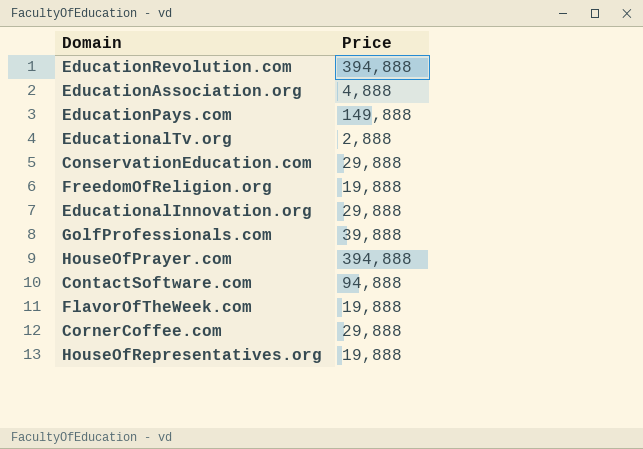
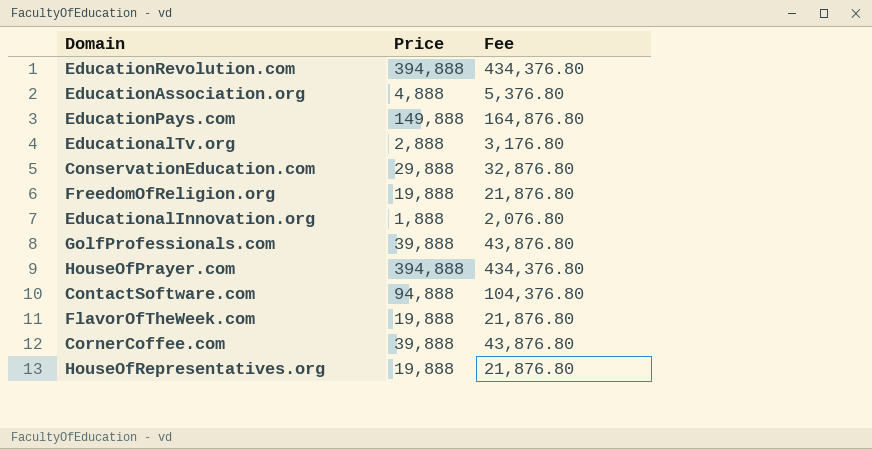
column Fee | formula: none -> [Price] * 1.1
EducationalInnovation.org | Price: 29,888 -> 1,888
CornerCoffee.com | Price: 29,888 -> 39,888

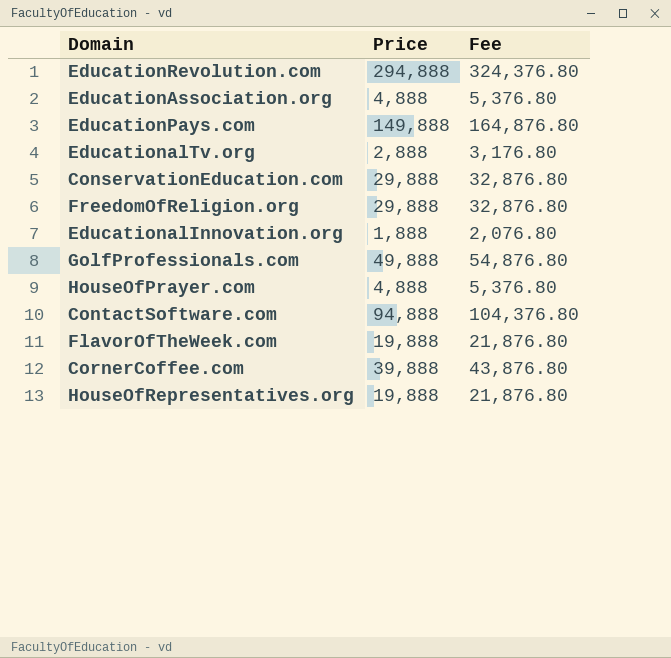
EducationRevolution.com | Price: 394,888 -> 294,888
EducationRevolution.com | Fee: 434,376.80 -> 324,376.80
FreedomOfReligion.org | Price: 19,888 -> 29,888
FreedomOfReligion.org | Fee: 21,876.80 -> 32,876.80
GolfProfessionals.com | Price: 39,888 -> 49,888
GolfProfessionals.com | Fee: 43,876.80 -> 54,876.80
HouseOfPrayer.com | Price: 394,888 -> 4,888
HouseOfPrayer.com | Fee: 434,376.80 -> 5,376.80

